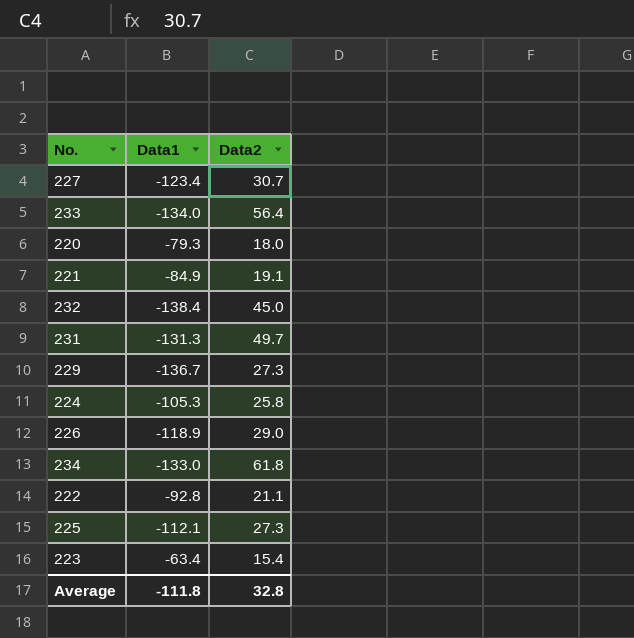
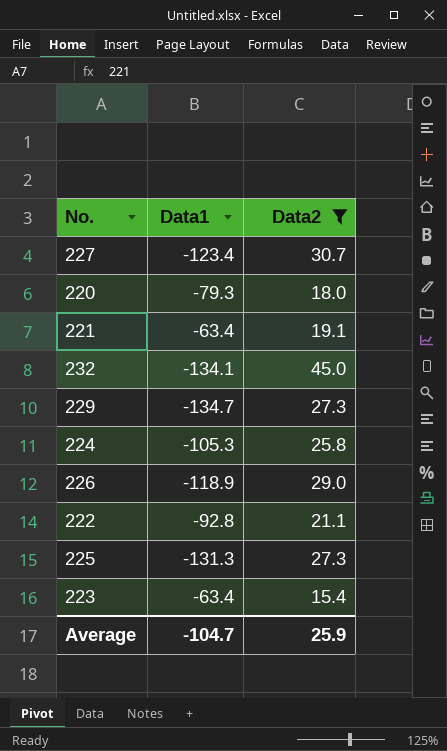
filter: none -> Data2 <= 45.0
221 | Data1: -84.9 -> -63.4
232 | Data1: -138.4 -> -134.1
229 | Data1: -136.7 -> -134.7
225 | Data1: -112.1 -> -131.3
Average | Data1: -111.8 -> -104.7
Average | Data2: 32.8 -> 25.9

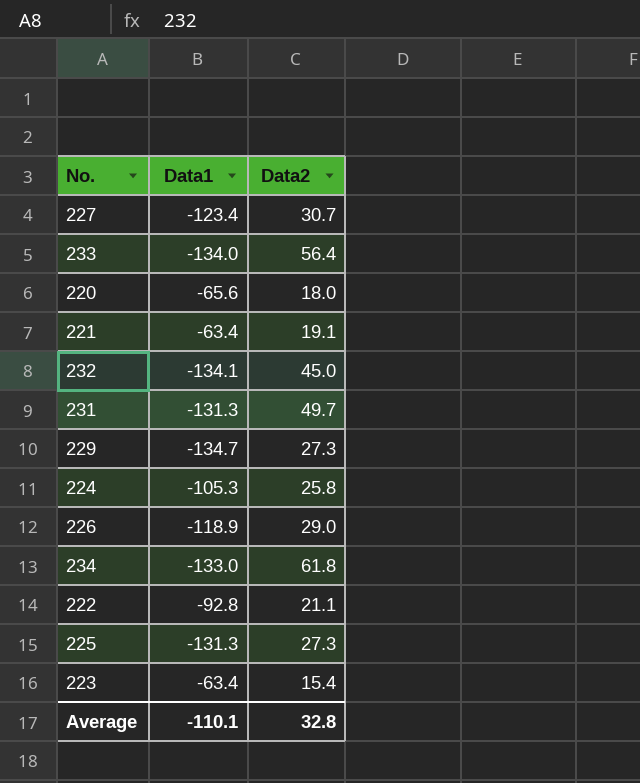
filter: Data2 <= 45.0 -> none
220 | Data1: -79.3 -> -65.6
Average | Data1: -104.7 -> -110.1
Average | Data2: 25.9 -> 32.8

